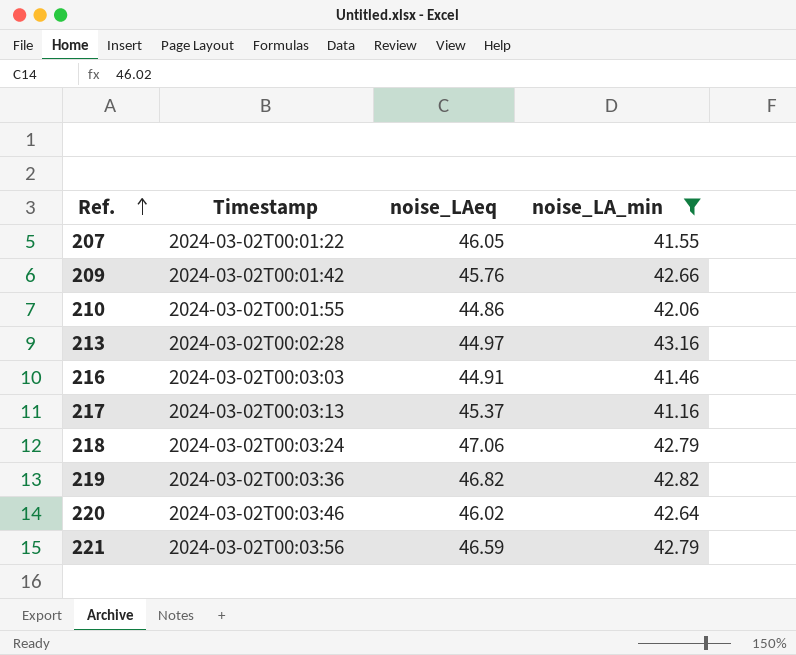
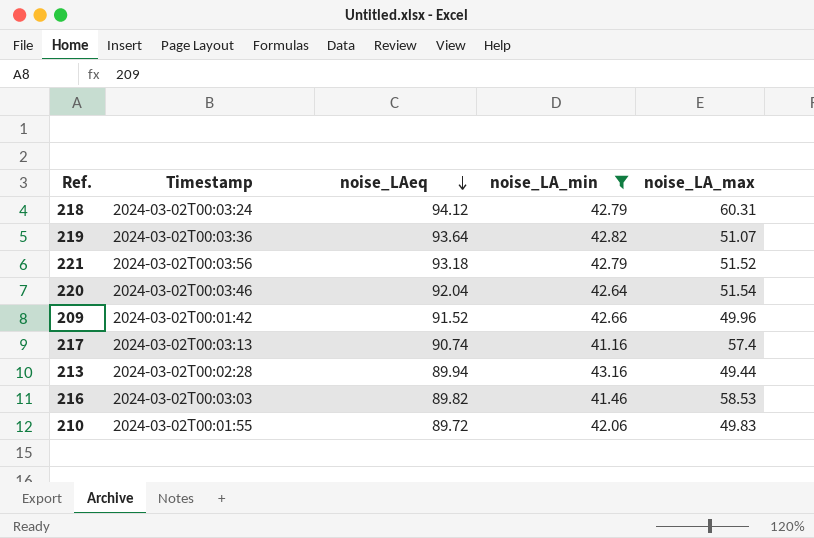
row order: Ref. ascending -> noise_LAeq descending
column noise_LA_max | position: none -> 5
row 207: 2024-03-02T00:01:22 | 46.05 | 41.55 -> none
218 | noise_LAeq: 47.06 -> 94.12
219 | noise_LAeq: 46.82 -> 93.64
221 | noise_LAeq: 46.59 -> 93.18
220 | noise_LAeq: 46.02 -> 92.04
209 | noise_LAeq: 45.76 -> 91.52
217 | noise_LAeq: 45.37 -> 90.74
213 | noise_LAeq: 44.97 -> 89.94
216 | noise_LAeq: 44.91 -> 89.82
210 | noise_LAeq: 44.86 -> 89.72

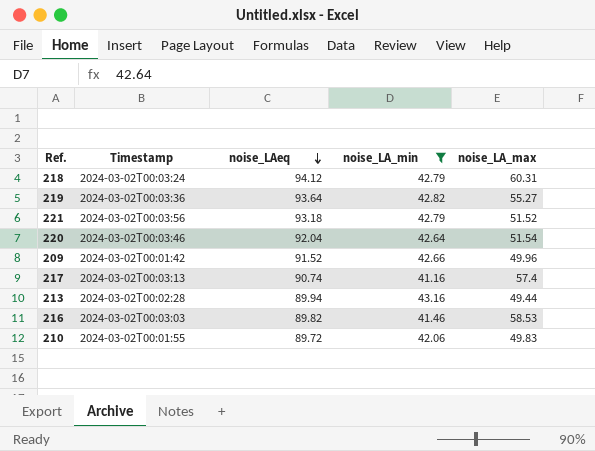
219 | noise_LA_max: 51.07 -> 55.27

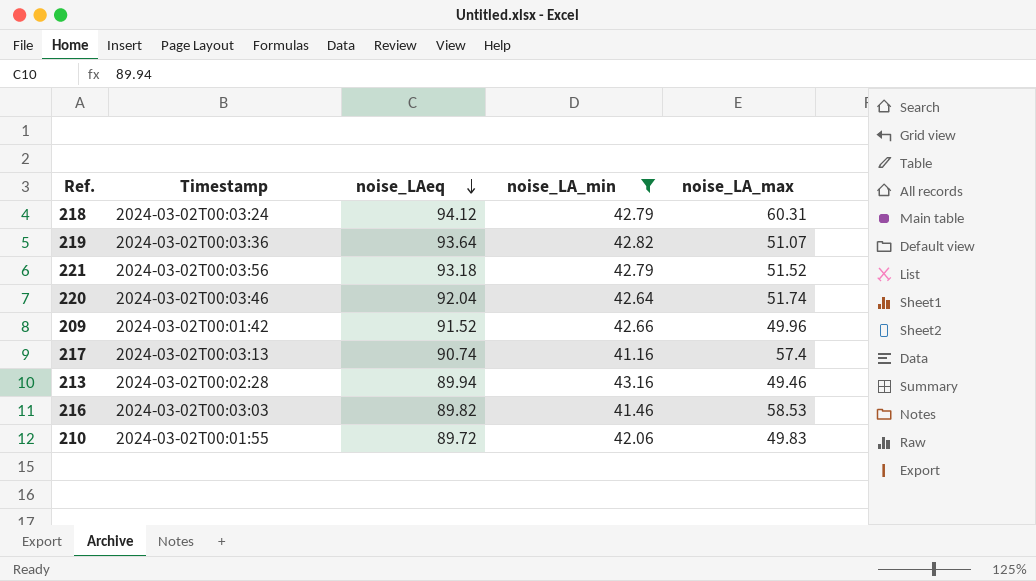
219 | noise_LA_max: 55.27 -> 51.07
220 | noise_LA_max: 51.54 -> 51.74
213 | noise_LA_max: 49.44 -> 49.46

